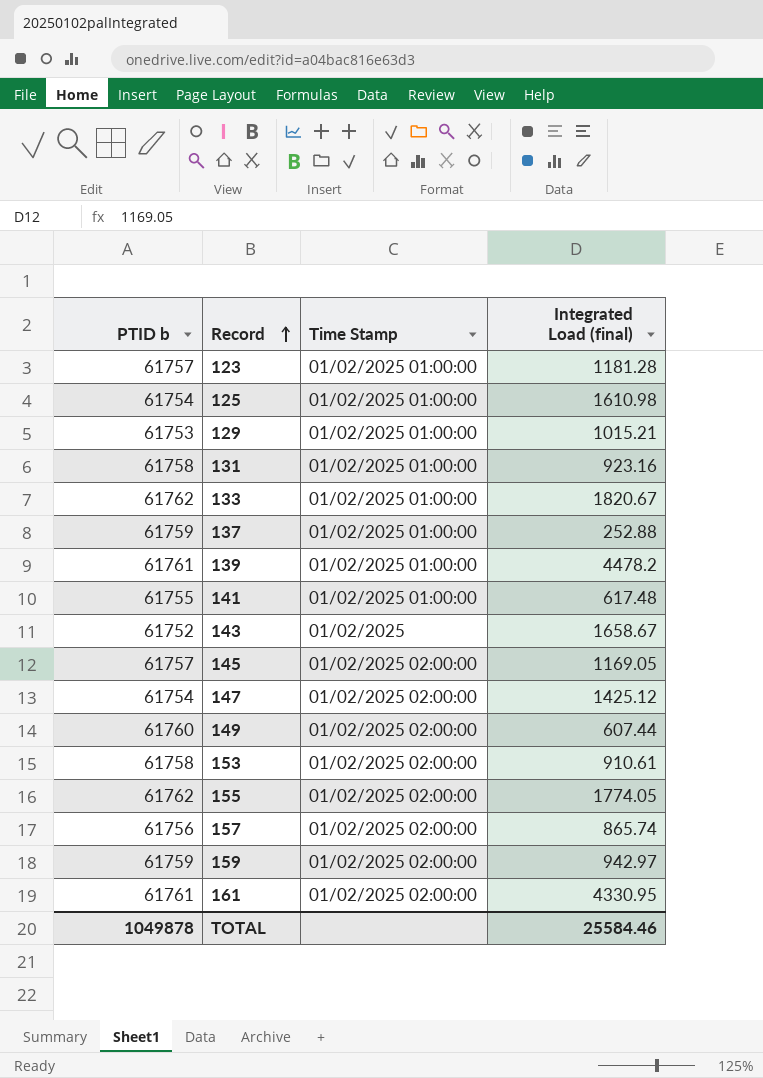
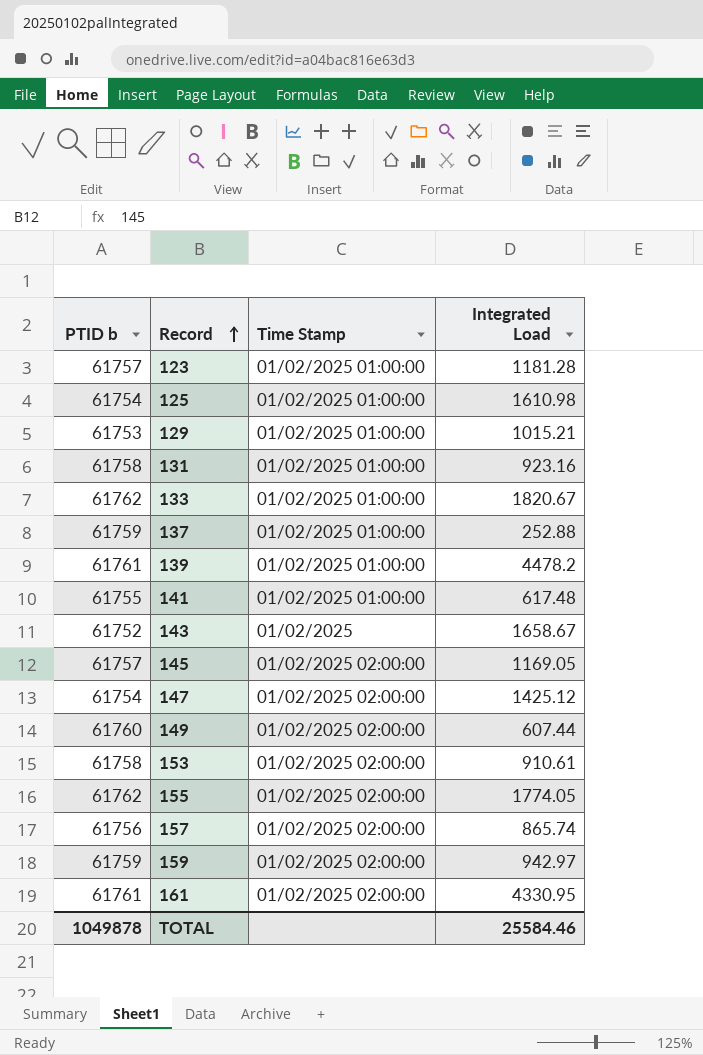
column name: Integrated Load (final) -> Integrated Load

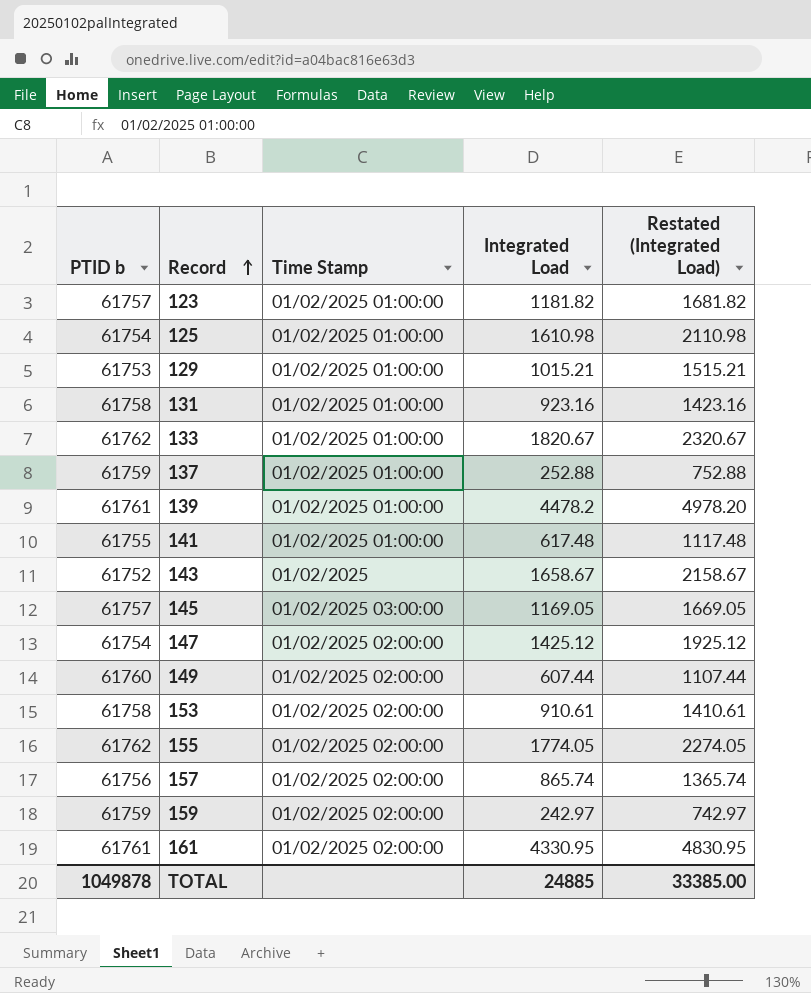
column Restated (Integrated Load) | formula: none -> [Integrated Load] + 500
123 | Integrated Load: 1181.28 -> 1181.82
145 | Time Stamp: 01/02/2025 02:00:00 -> 01/02/2025 03:00:00
159 | Integrated Load: 942.97 -> 242.97
TOTAL | Integrated Load: 25584.46 -> 24885

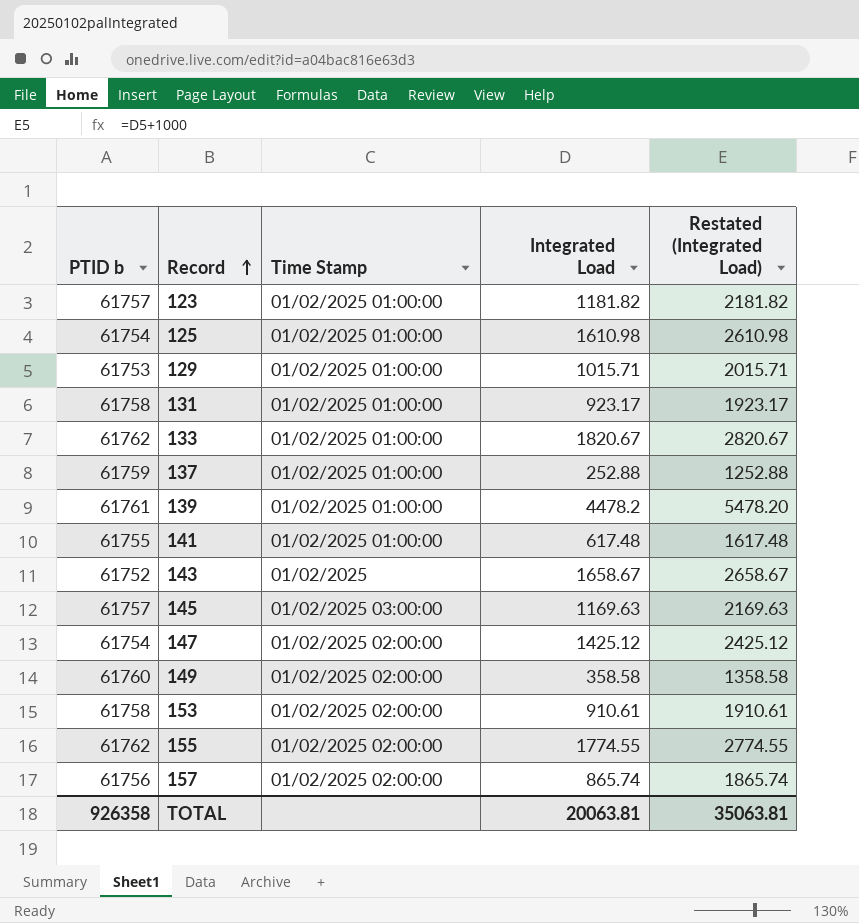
column Restated (Integrated Load) | formula: [Integrated Load] + 500 -> [Integrated Load] + 1000
row 159: 61759 | 01/02/2025 02:00:00 | 242.97 | 742.97 -> none
row 161: 61761 | 01/02/2025 02:00:00 | 4330.95 | 4830.95 -> none
129 | Integrated Load: 1015.21 -> 1015.71
131 | Integrated Load: 923.16 -> 923.17
145 | Integrated Load: 1169.05 -> 1169.63
149 | Integrated Load: 607.44 -> 358.58
155 | Integrated Load: 1774.05 -> 1774.55
TOTAL | PTID b: 1049878 -> 926358
TOTAL | Integrated Load: 24885 -> 20063.81
TOTAL | Restated (Integrated Load): 33385.00 -> 35063.81

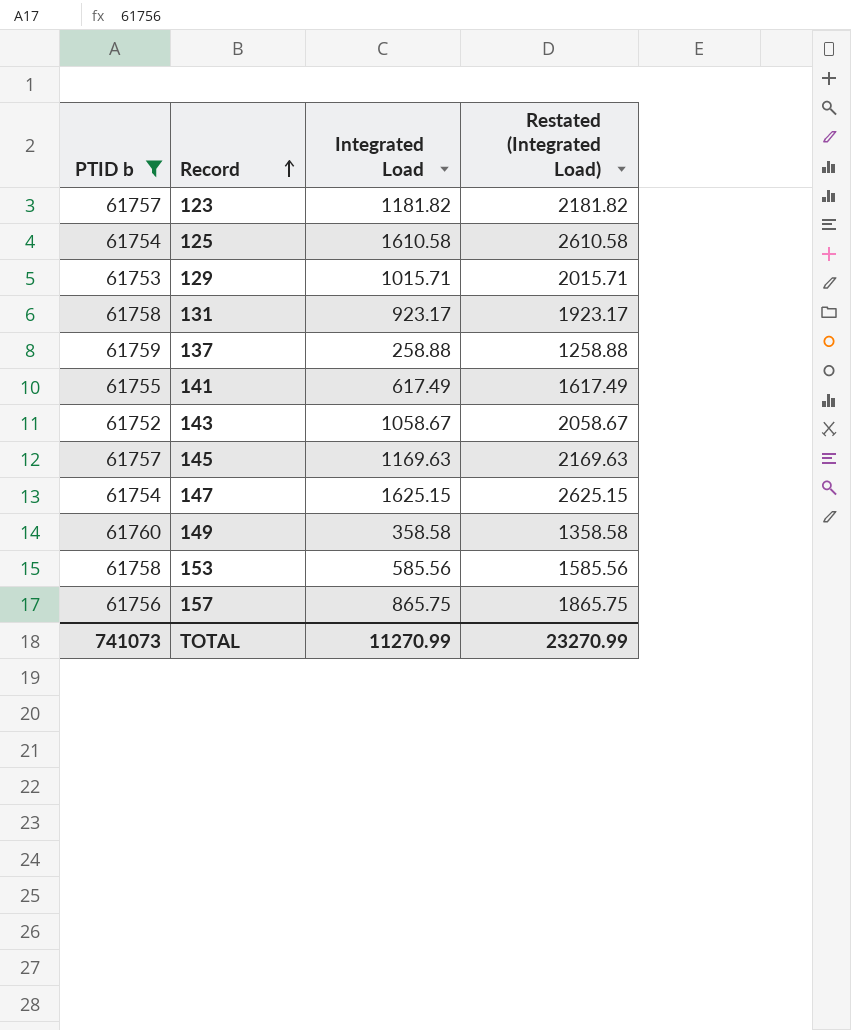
filter: none -> PTID b <= 61760
column Time Stamp | position: 3 -> none
125 | Integrated Load: 1610.98 -> 1610.58
125 | Restated (Integrated Load): 2610.98 -> 2610.58
137 | Integrated Load: 252.88 -> 258.88
137 | Restated (Integrated Load): 1252.88 -> 1258.88
141 | Integrated Load: 617.48 -> 617.49
141 | Restated (Integrated Load): 1617.48 -> 1617.49
143 | Integrated Load: 1658.67 -> 1058.67
143 | Restated (Integrated Load): 2658.67 -> 2058.67
147 | Integrated Load: 1425.12 -> 1625.15
147 | Restated (Integrated Load): 2425.12 -> 2625.15
153 | Integrated Load: 910.61 -> 585.56
153 | Restated (Integrated Load): 1910.61 -> 1585.56
157 | Integrated Load: 865.74 -> 865.75
157 | Restated (Integrated Load): 1865.74 -> 1865.75
TOTAL | PTID b: 926358 -> 741073
TOTAL | Integrated Load: 20063.81 -> 11270.99
TOTAL | Restated (Integrated Load): 35063.81 -> 23270.99

